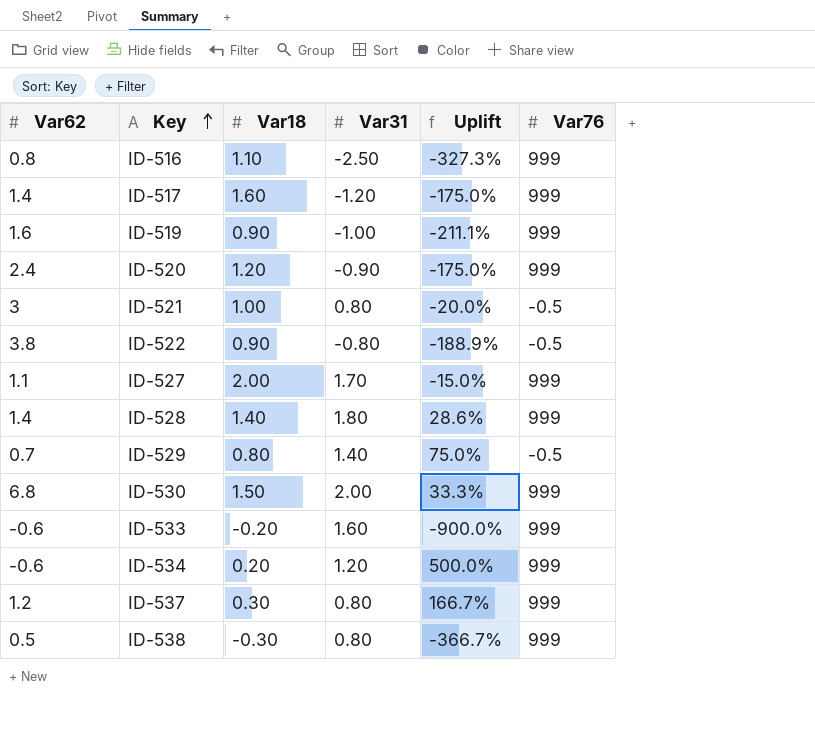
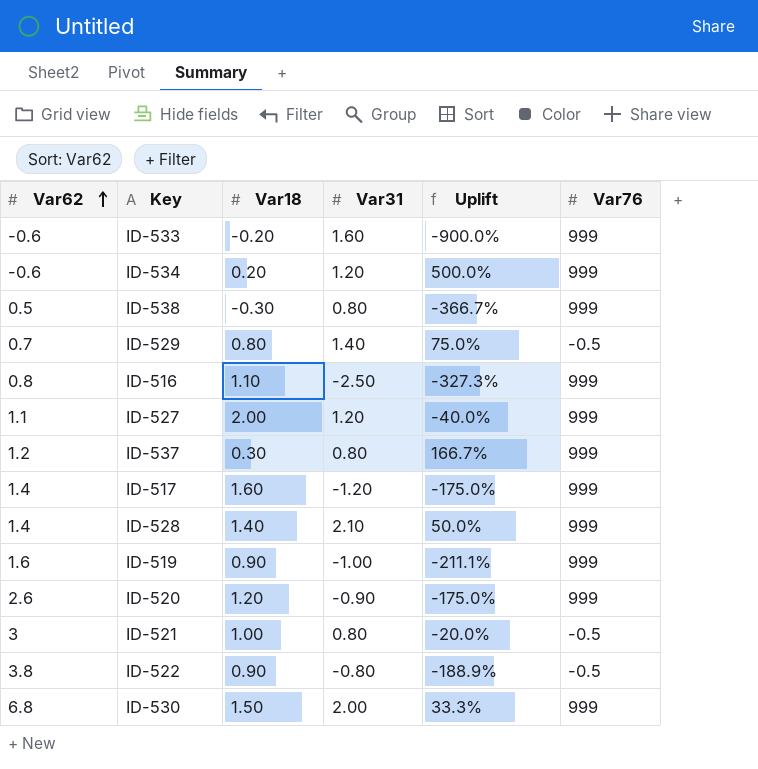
row order: Key ascending -> Var62 ascending
ID-527 | Var31: 1.70 -> 1.20
ID-527 | Uplift: -15.0% -> -40.0%
ID-528 | Var31: 1.80 -> 2.10
ID-528 | Uplift: 28.6% -> 50.0%
ID-520 | Var62: 2.4 -> 2.6

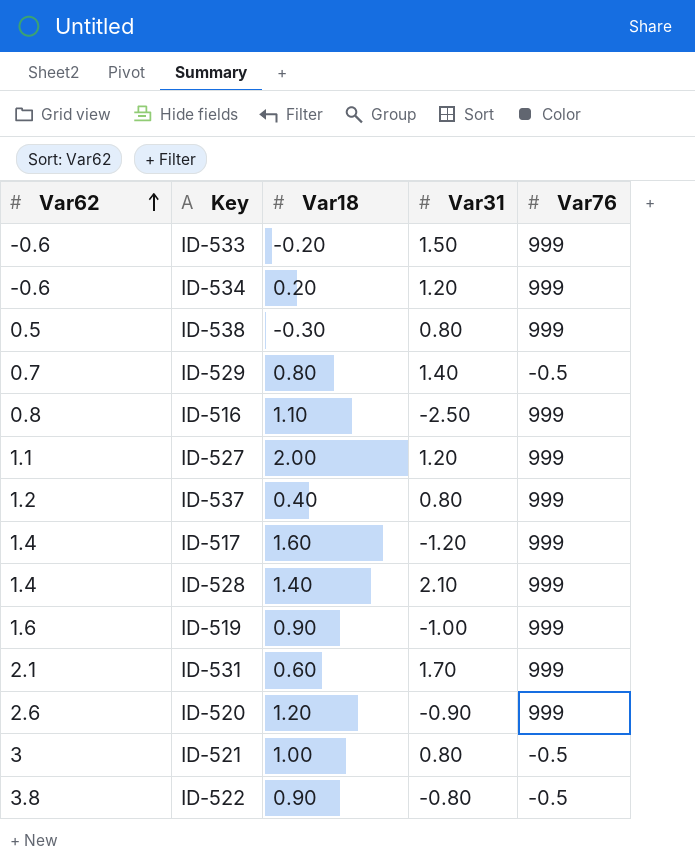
column Uplift | formula: ([Var31] - [Var18]) / [Var18] -> none
row ID-530: 6.8 | 1.50 | 2.00 | 33.3% | 999 -> none
ID-533 | Var31: 1.60 -> 1.50
ID-537 | Var18: 0.30 -> 0.40
row ID-531: none -> 2.1 | 0.60 | 1.70 | 999

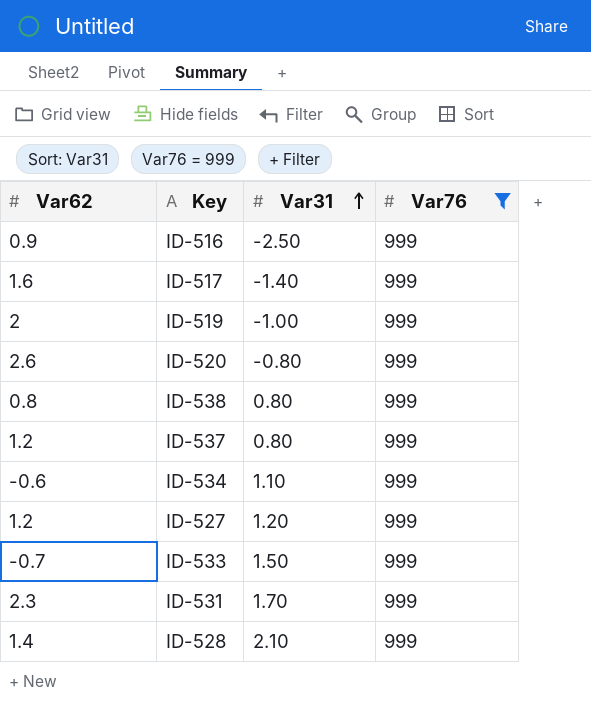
filter: none -> Var76 = 999
row order: Var62 ascending -> Var31 ascending
column Var18 | position: 3 -> none
ID-516 | Var62: 0.8 -> 0.9
ID-517 | Var62: 1.4 -> 1.6
ID-517 | Var31: -1.20 -> -1.40
ID-519 | Var62: 1.6 -> 2
ID-520 | Var31: -0.90 -> -0.80
ID-538 | Var62: 0.5 -> 0.8
ID-534 | Var31: 1.20 -> 1.10
ID-527 | Var62: 1.1 -> 1.2
ID-533 | Var62: -0.6 -> -0.7
ID-531 | Var62: 2.1 -> 2.3

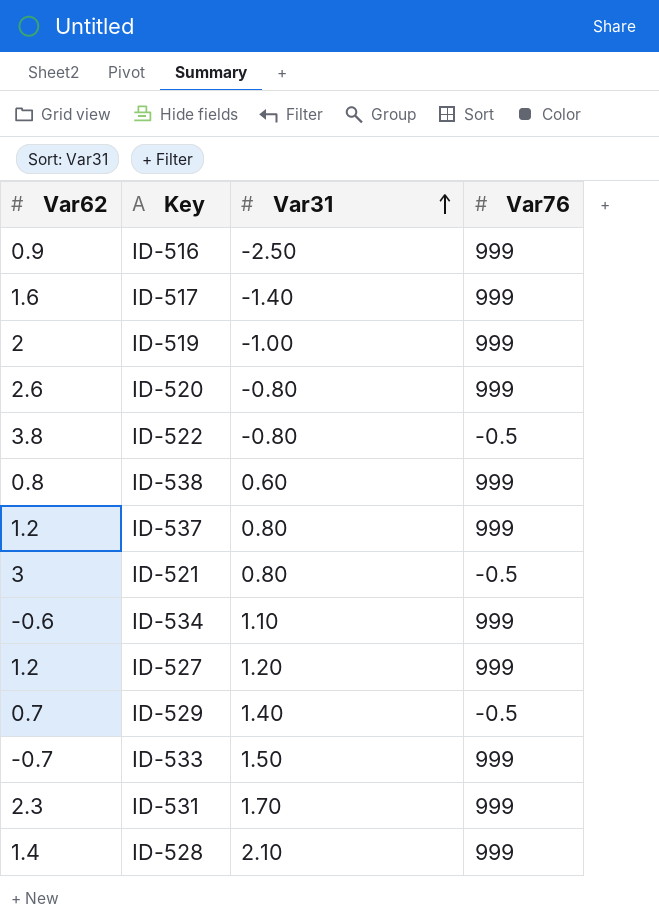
filter: Var76 = 999 -> none
ID-538 | Var31: 0.80 -> 0.60

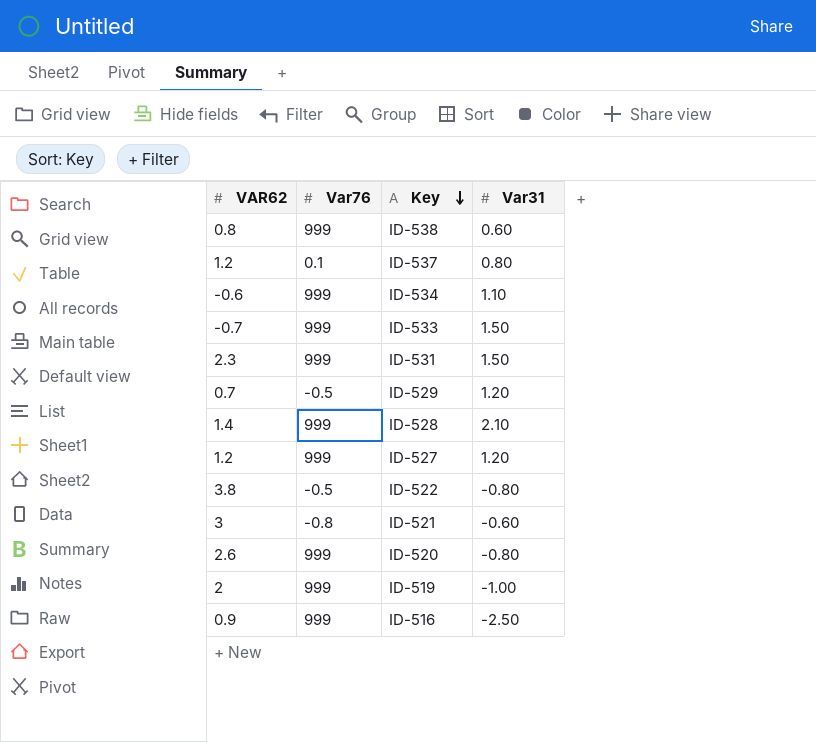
row order: Var31 ascending -> Key descending
column name: Var62 -> VAR62
column Var76 | position: 4 -> 2
row ID-517: 1.6 | -1.40 | 999 -> none
ID-537 | Var76: 999 -> 0.1
ID-531 | Var31: 1.70 -> 1.50
ID-529 | Var31: 1.40 -> 1.20
ID-521 | Var76: -0.5 -> -0.8
ID-521 | Var31: 0.80 -> -0.60

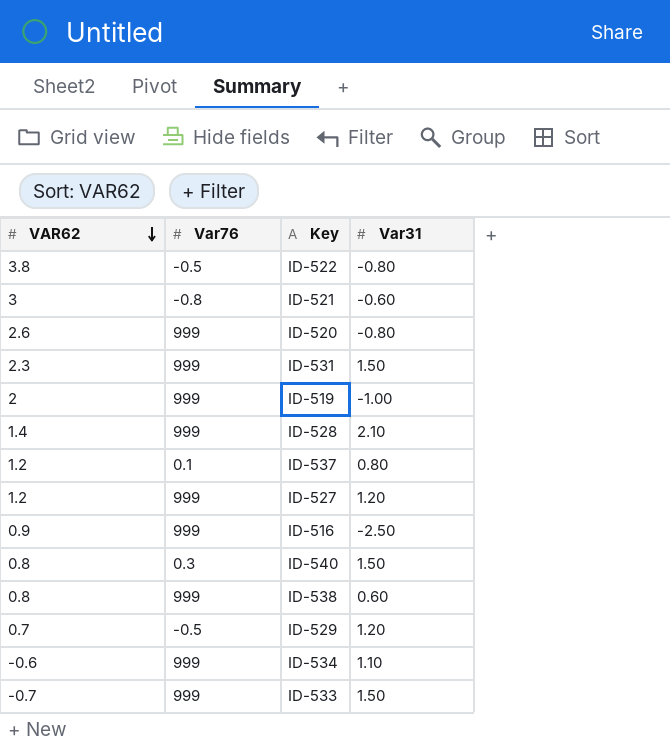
row order: Key descending -> VAR62 descending
row ID-540: none -> 0.8 | 0.3 | 1.50

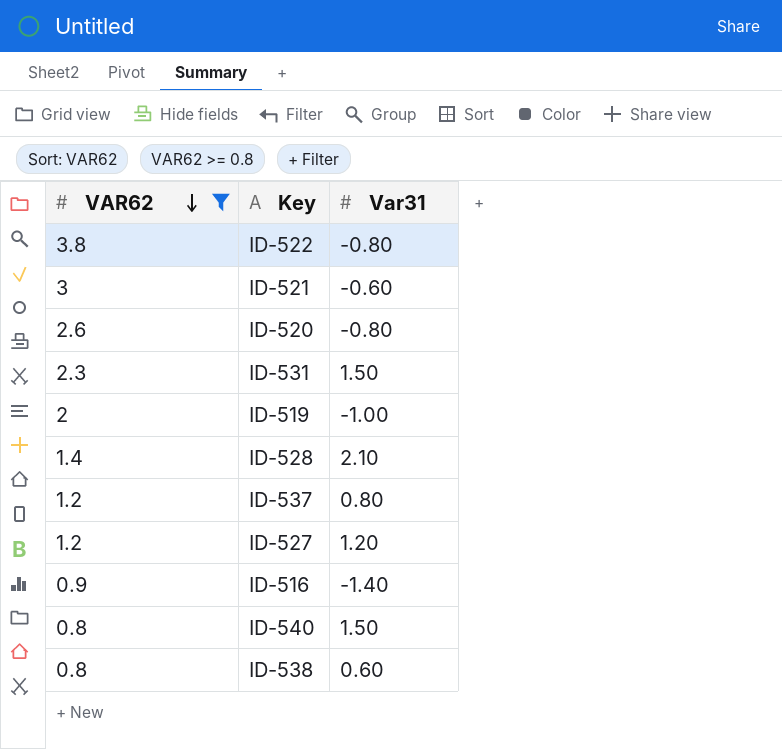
filter: none -> VAR62 >= 0.8
column Var76 | position: 2 -> none
ID-516 | Var31: -2.50 -> -1.40

